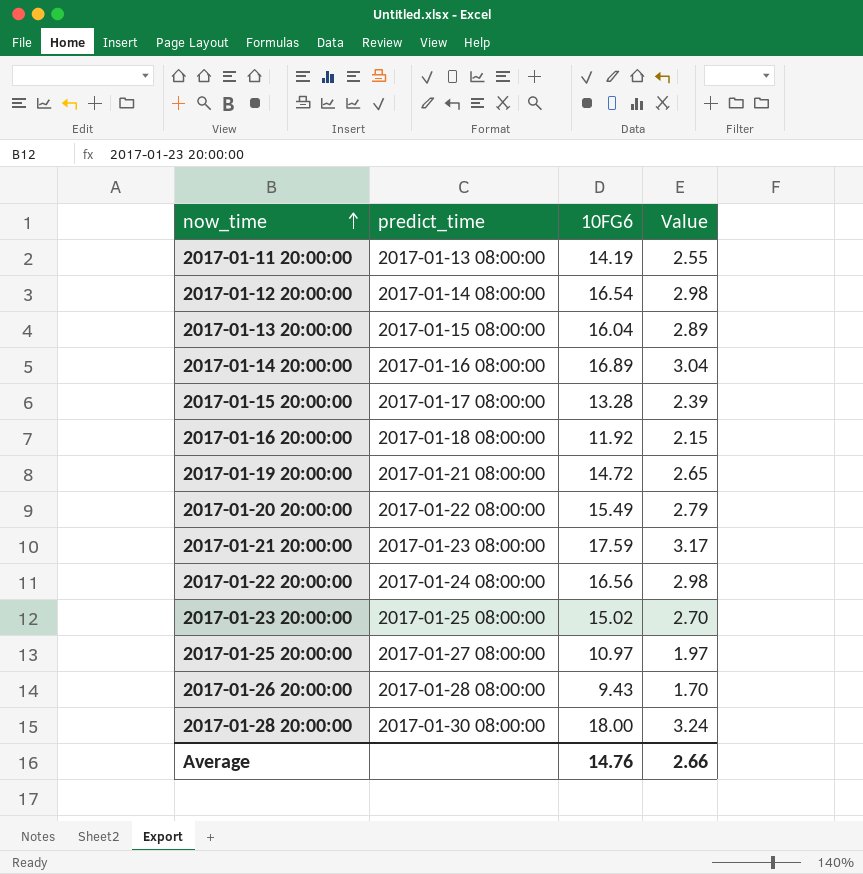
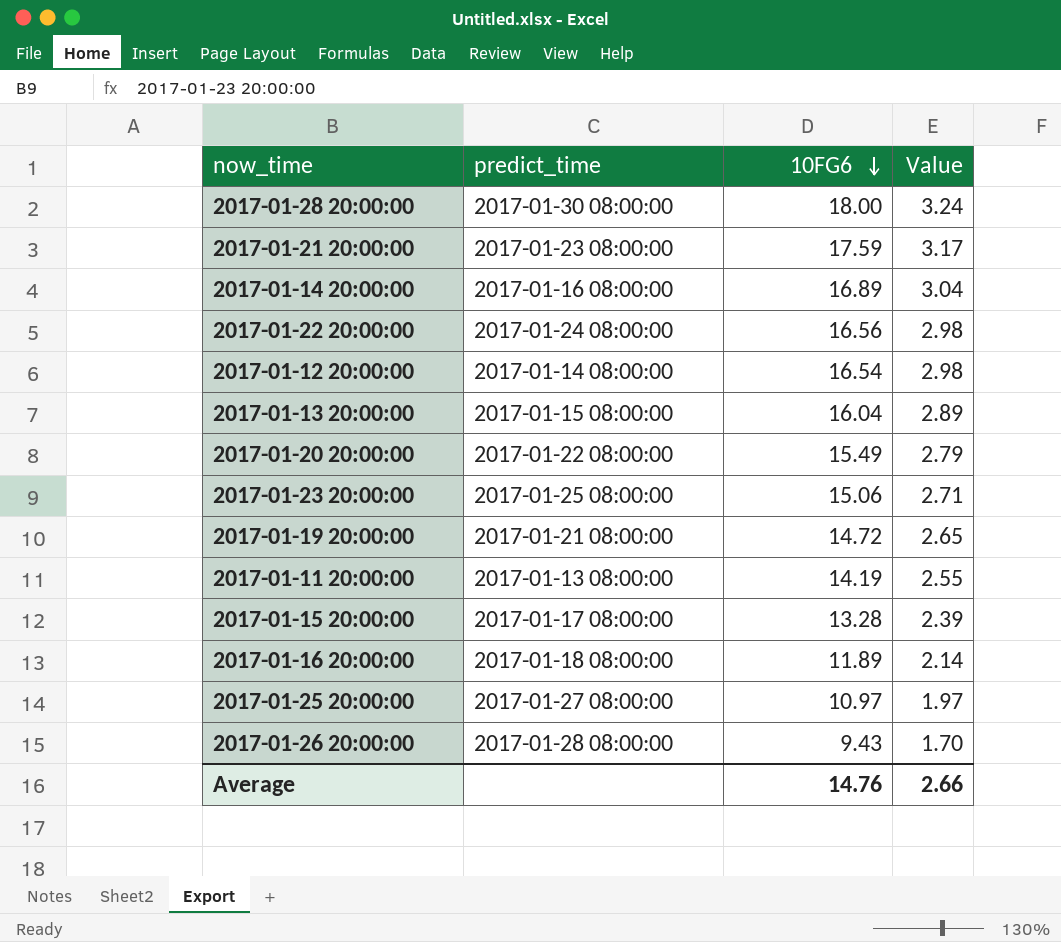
row order: now_time ascending -> 10FG6 descending
2017-01-23 20:00:00 | 10FG6: 15.02 -> 15.06
2017-01-23 20:00:00 | Value: 2.70 -> 2.71
2017-01-16 20:00:00 | 10FG6: 11.92 -> 11.89
2017-01-16 20:00:00 | Value: 2.15 -> 2.14

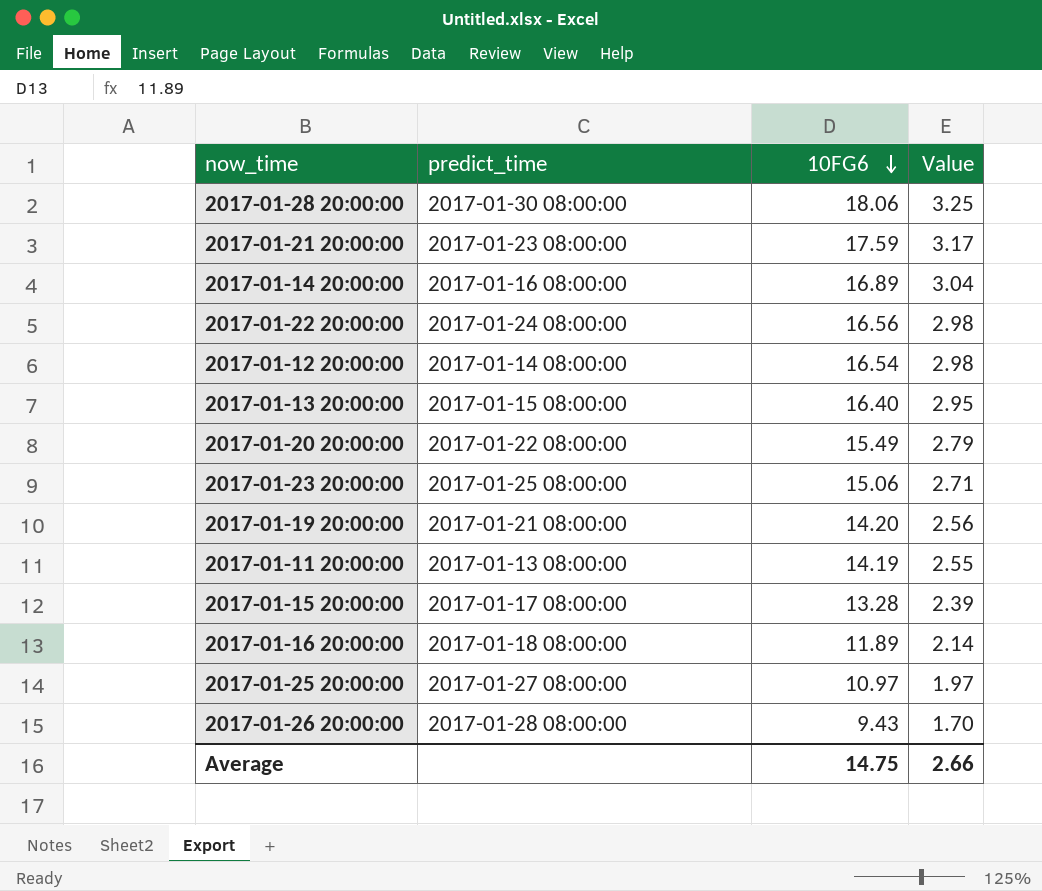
2017-01-28 20:00:00 | 10FG6: 18.00 -> 18.06
2017-01-28 20:00:00 | Value: 3.24 -> 3.25
2017-01-13 20:00:00 | 10FG6: 16.04 -> 16.40
2017-01-13 20:00:00 | Value: 2.89 -> 2.95
2017-01-19 20:00:00 | 10FG6: 14.72 -> 14.20
2017-01-19 20:00:00 | Value: 2.65 -> 2.56
Average | 10FG6: 14.76 -> 14.75

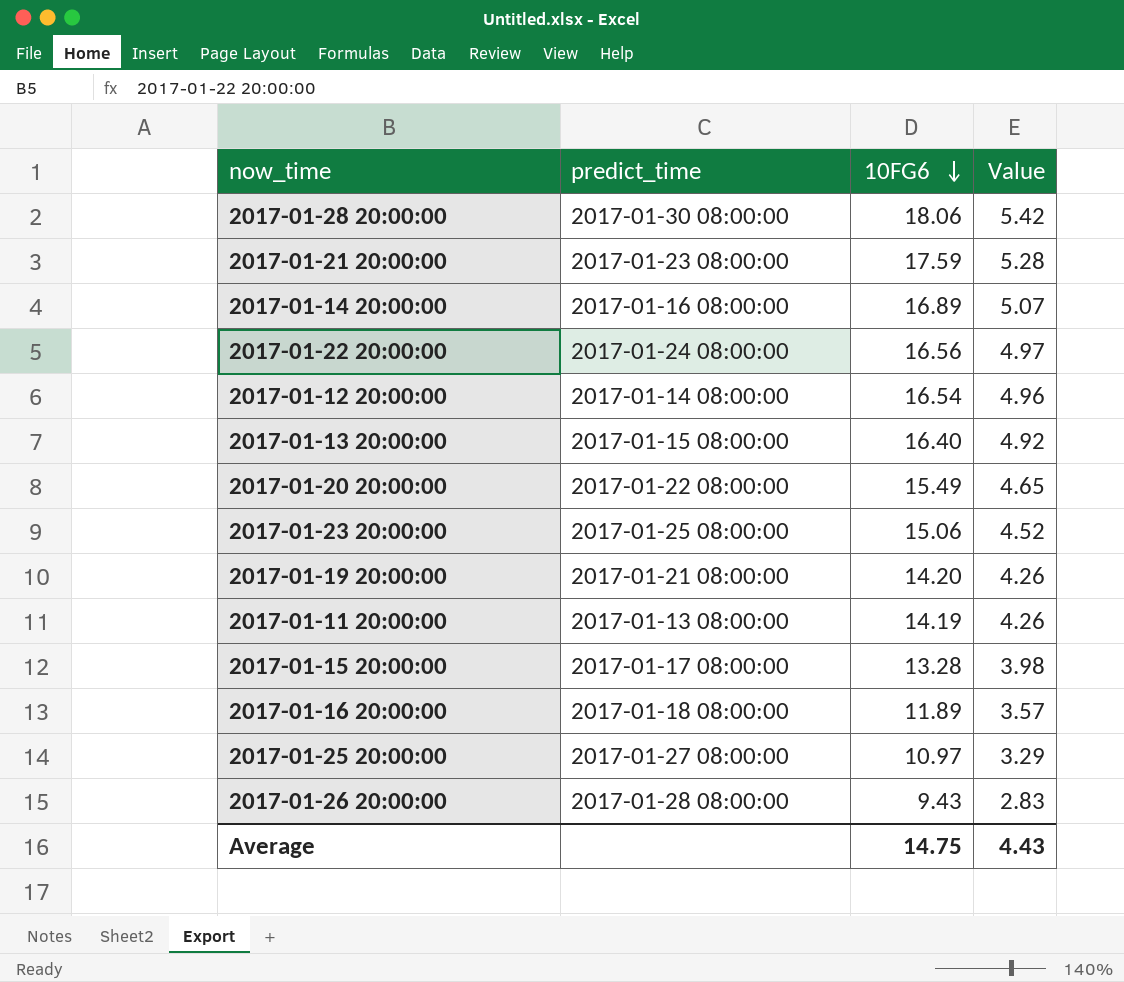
column Value | formula: [10FG6] * 0.18 -> [10FG6] * 0.3
Average | Value: 2.66 -> 4.43

